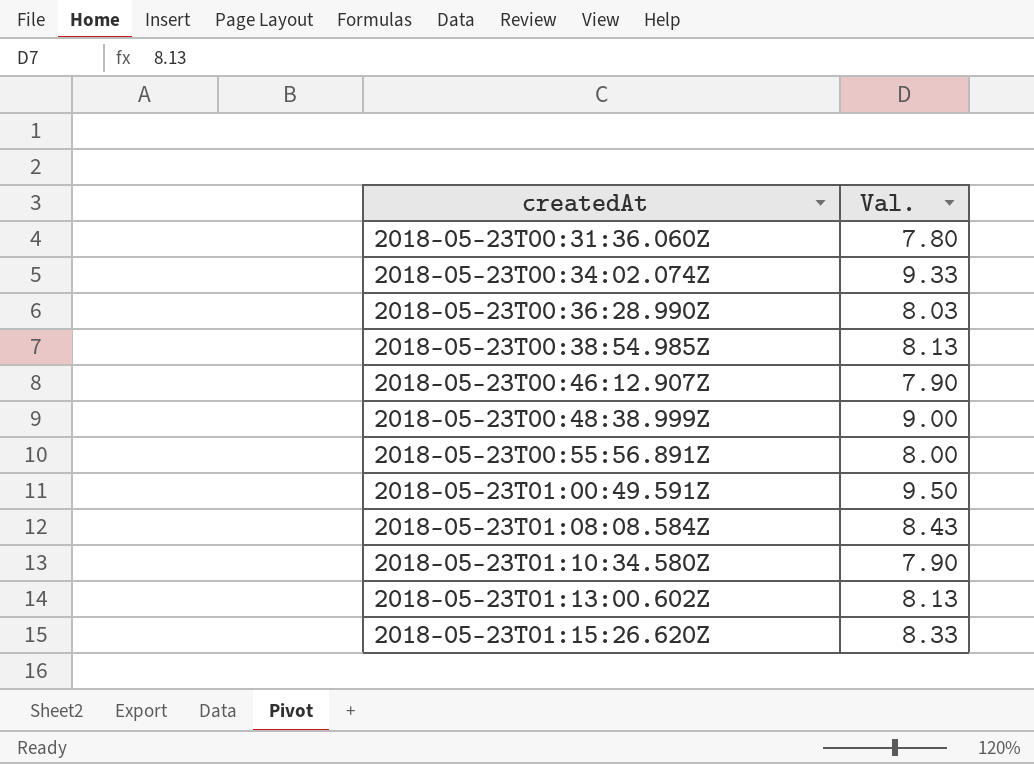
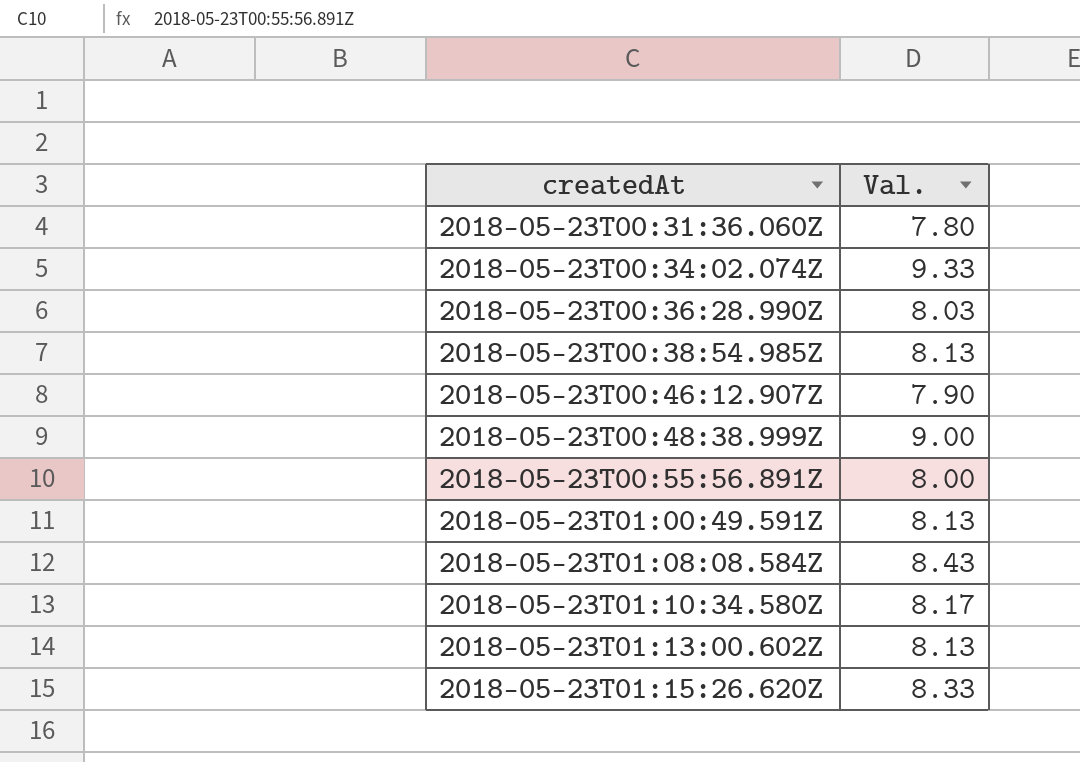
2018-05-23T01:00:49.591Z | Val.: 9.50 -> 8.13
2018-05-23T01:10:34.580Z | Val.: 7.90 -> 8.17

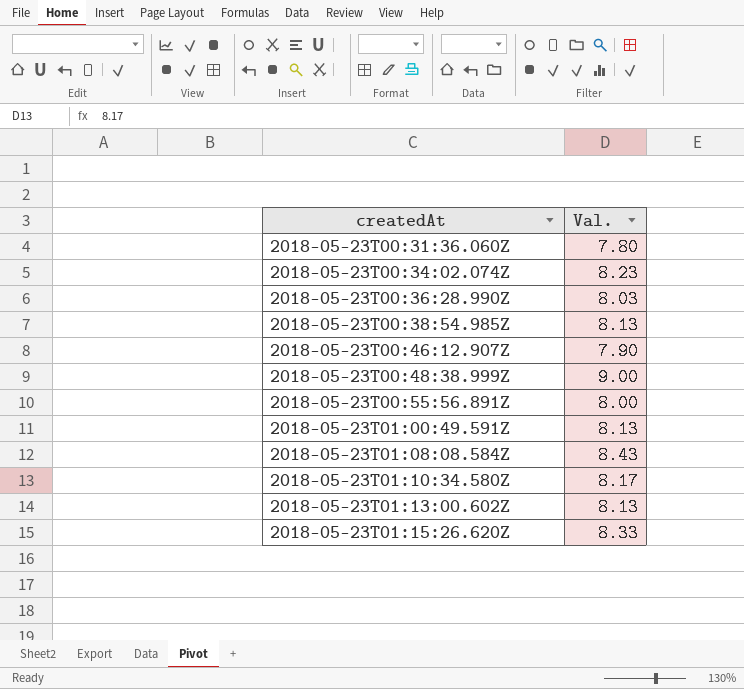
2018-05-23T00:34:02.074Z | Val.: 9.33 -> 8.23

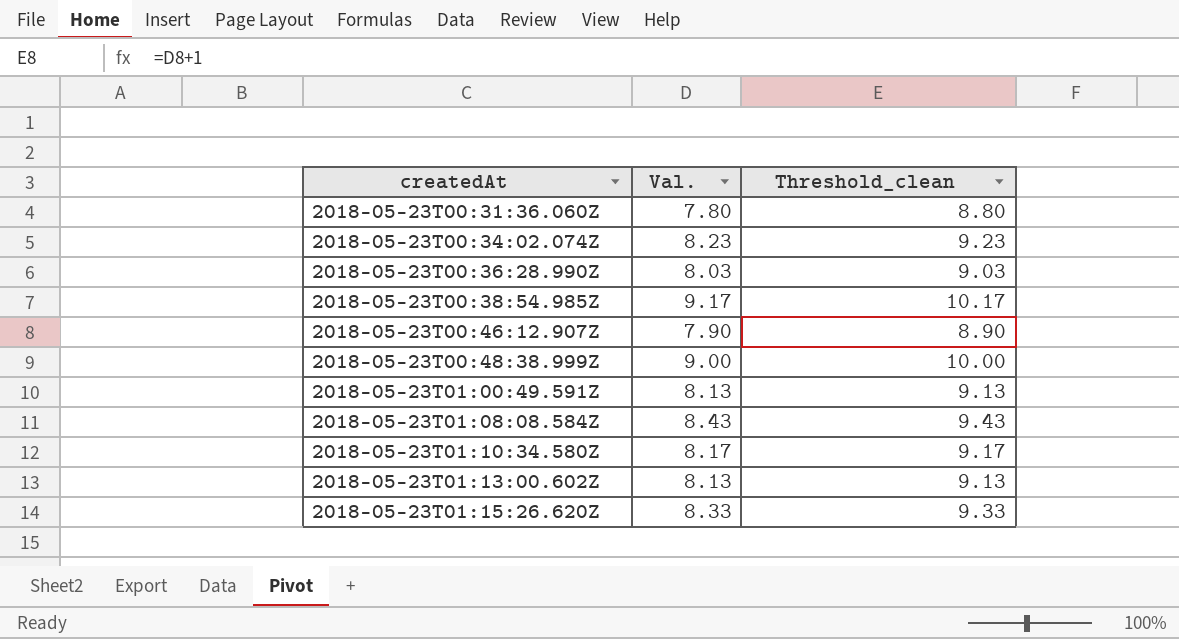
column Threshold_clean | formula: none -> [Val.] + 1
row 2018-05-23T00:55:56.891Z: 8.00 -> none
2018-05-23T00:38:54.985Z | Val.: 8.13 -> 9.17

